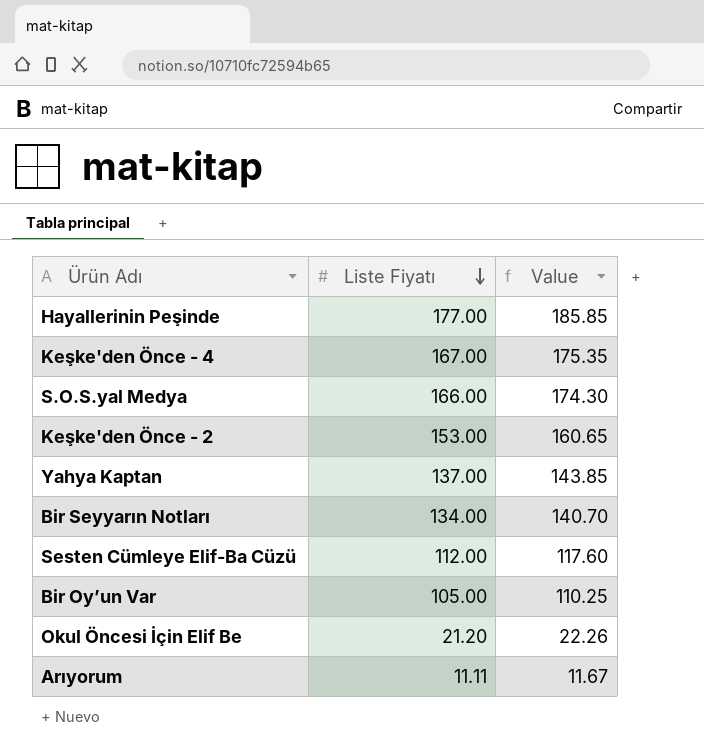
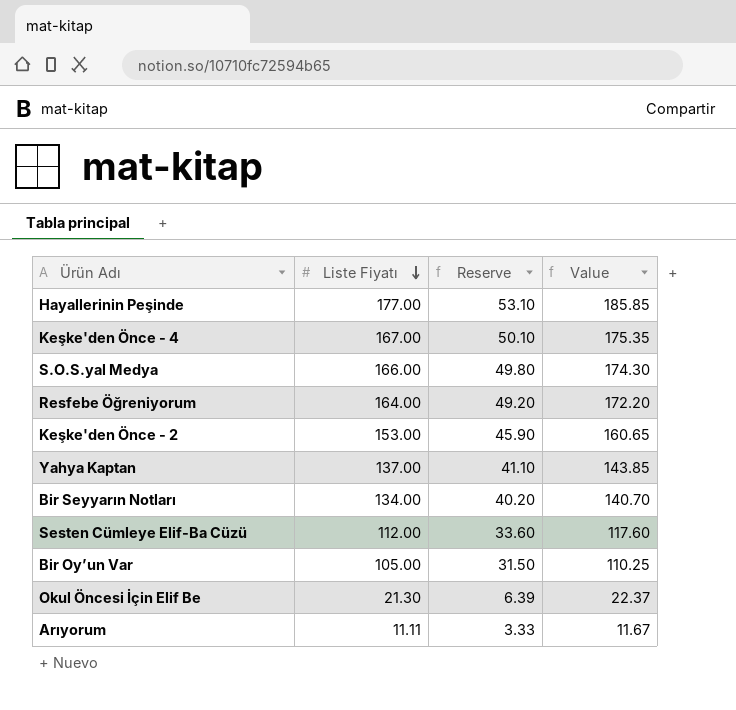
column Reserve | formula: none -> [Liste Fiyatı] * 0.3
row Resfebe Öğreniyorum: none -> 164.00 | 49.20 | 172.20
Okul Öncesi İçin Elif Be | Liste Fiyatı: 21.20 -> 21.30
Okul Öncesi İçin Elif Be | Value: 22.26 -> 22.37

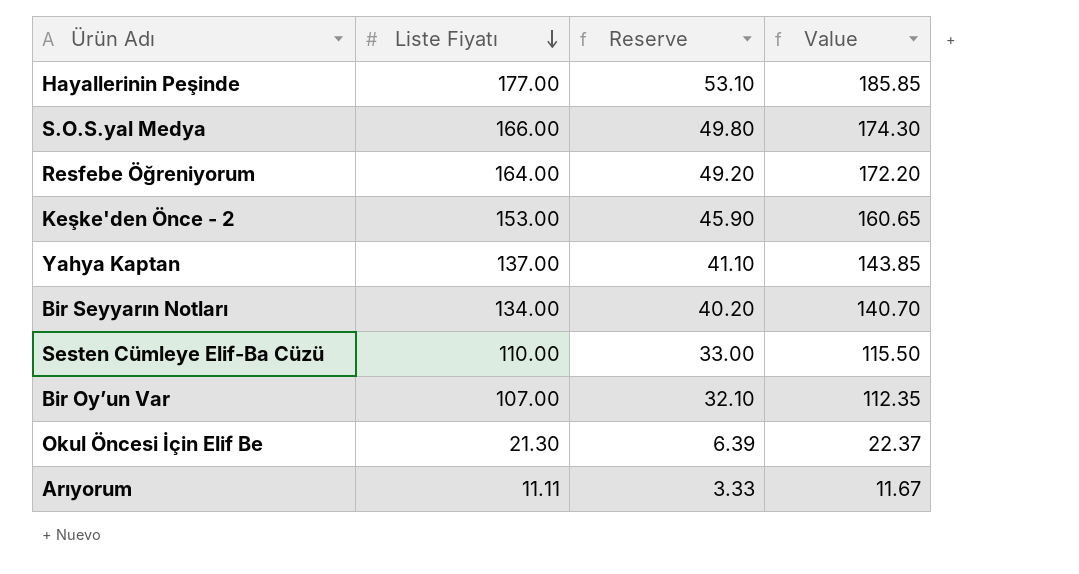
row Keşke'den Önce - 4: 167.00 | 50.10 | 175.35 -> none
Sesten Cümleye Elif-Ba Cüzü | Liste Fiyatı: 112.00 -> 110.00
Sesten Cümleye Elif-Ba Cüzü | Reserve: 33.60 -> 33.00
Sesten Cümleye Elif-Ba Cüzü | Value: 117.60 -> 115.50
Bir Oy’un Var | Liste Fiyatı: 105.00 -> 107.00
Bir Oy’un Var | Reserve: 31.50 -> 32.10
Bir Oy’un Var | Value: 110.25 -> 112.35

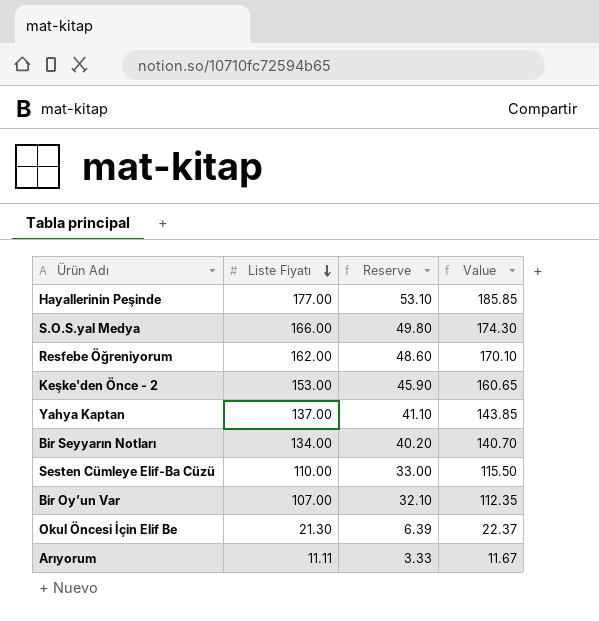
Resfebe Öğreniyorum | Liste Fiyatı: 164.00 -> 162.00
Resfebe Öğreniyorum | Reserve: 49.20 -> 48.60
Resfebe Öğreniyorum | Value: 172.20 -> 170.10

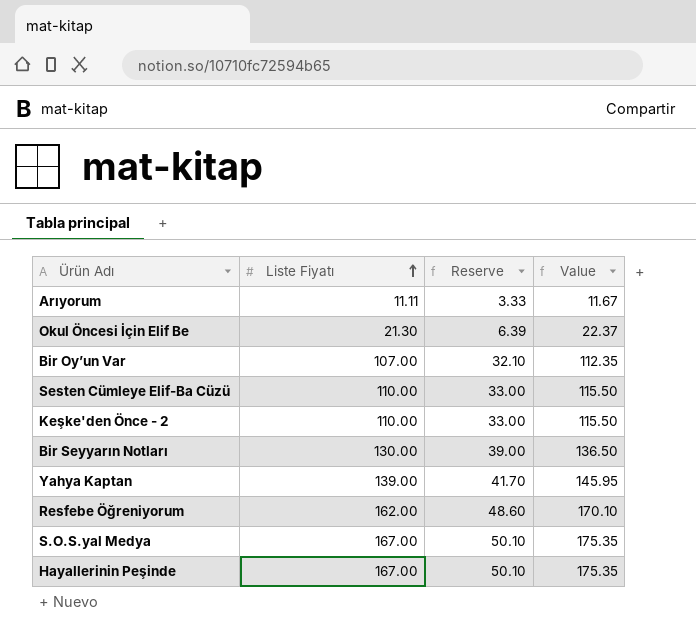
row order: Liste Fiyatı descending -> Liste Fiyatı ascending
Keşke'den Önce - 2 | Liste Fiyatı: 153.00 -> 110.00
Keşke'den Önce - 2 | Reserve: 45.90 -> 33.00
Keşke'den Önce - 2 | Value: 160.65 -> 115.50
Bir Seyyarın Notları | Liste Fiyatı: 134.00 -> 130.00
Bir Seyyarın Notları | Reserve: 40.20 -> 39.00
Bir Seyyarın Notları | Value: 140.70 -> 136.50
Yahya Kaptan | Liste Fiyatı: 137.00 -> 139.00
Yahya Kaptan | Reserve: 41.10 -> 41.70
Yahya Kaptan | Value: 143.85 -> 145.95
S.O.S.yal Medya | Liste Fiyatı: 166.00 -> 167.00
S.O.S.yal Medya | Reserve: 49.80 -> 50.10
S.O.S.yal Medya | Value: 174.30 -> 175.35
Hayallerinin Peşinde | Liste Fiyatı: 177.00 -> 167.00
Hayallerinin Peşinde | Reserve: 53.10 -> 50.10
Hayallerinin Peşinde | Value: 185.85 -> 175.35

